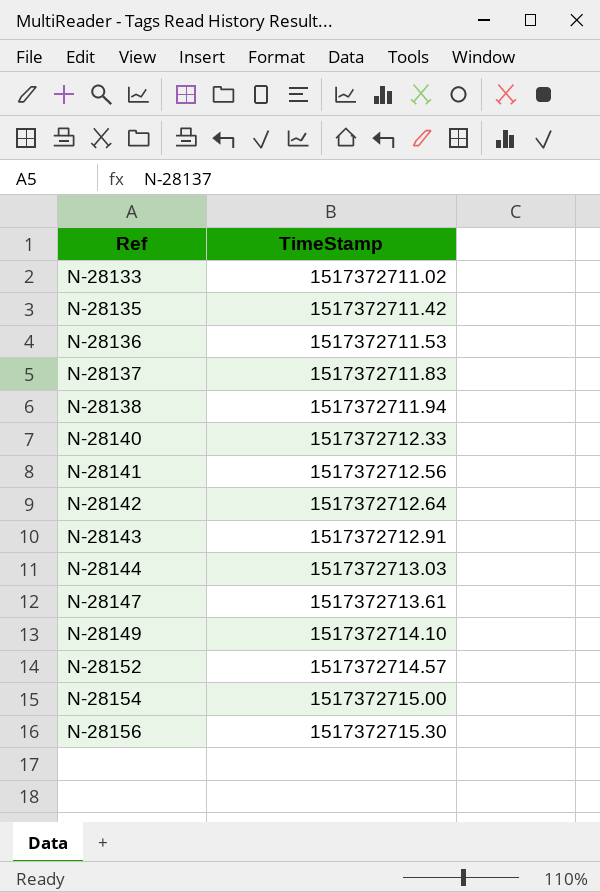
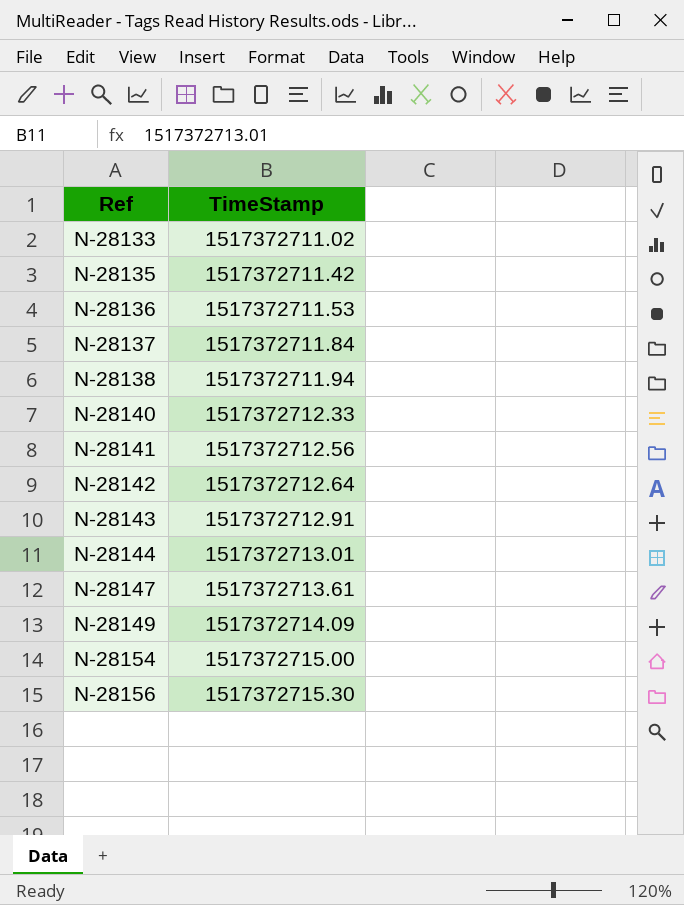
row N-28152: 1517372714.57 -> none
N-28137 | TimeStamp: 1517372711.83 -> 1517372711.84
N-28144 | TimeStamp: 1517372713.03 -> 1517372713.01
N-28149 | TimeStamp: 1517372714.10 -> 1517372714.09

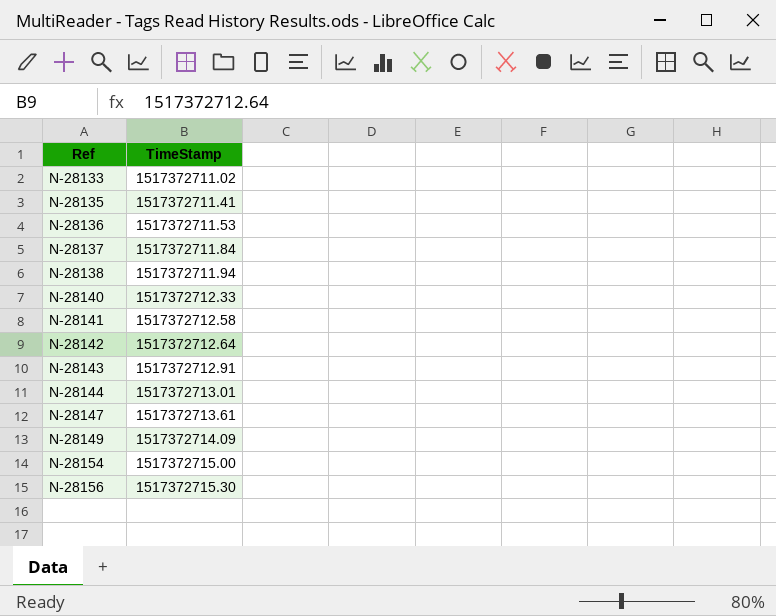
N-28135 | TimeStamp: 1517372711.42 -> 1517372711.41
N-28141 | TimeStamp: 1517372712.56 -> 1517372712.58

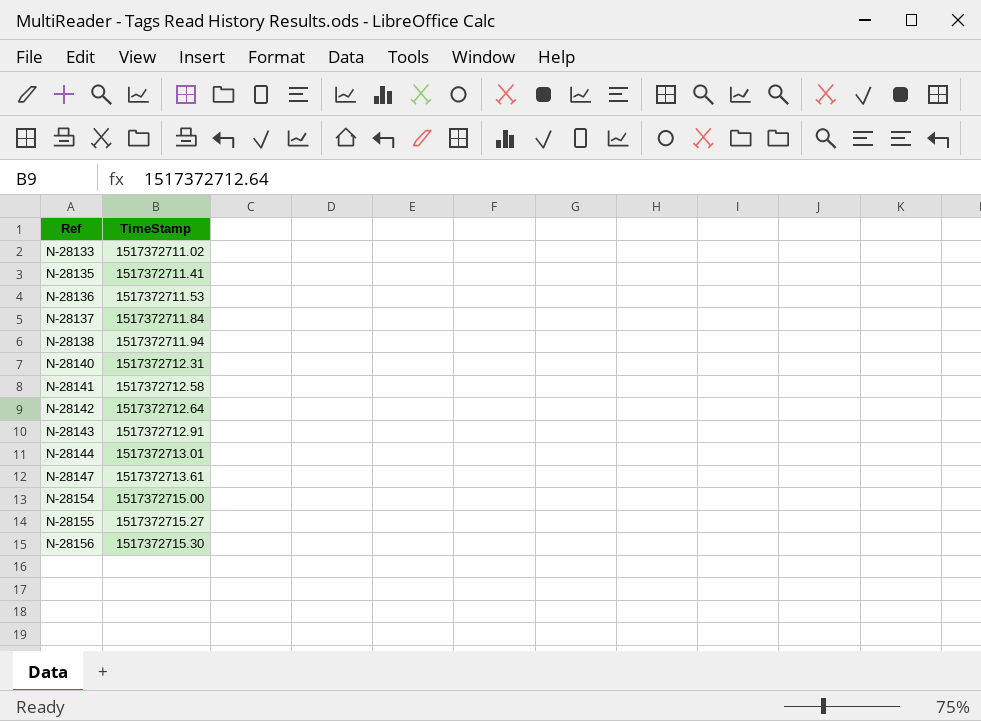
row N-28149: 1517372714.09 -> none
N-28140 | TimeStamp: 1517372712.33 -> 1517372712.31
row N-28155: none -> 1517372715.27

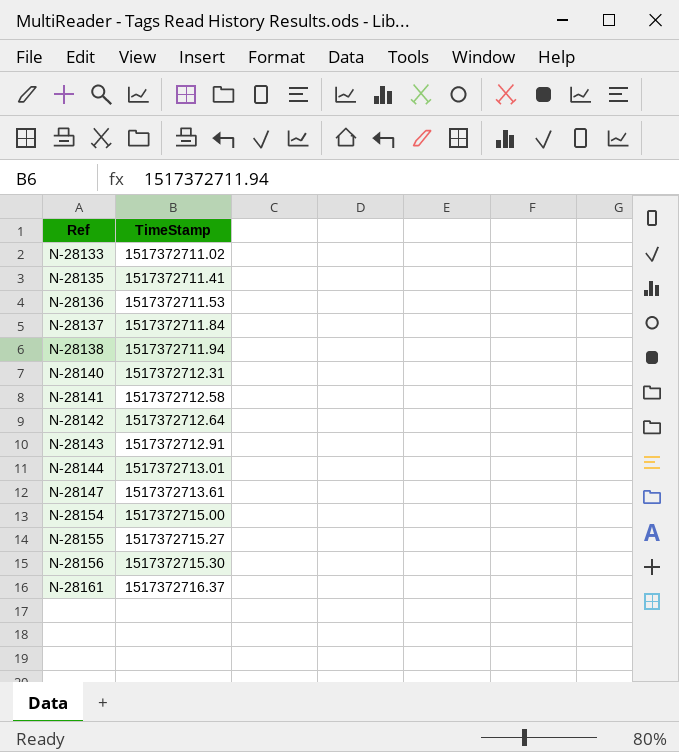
row N-28161: none -> 1517372716.37

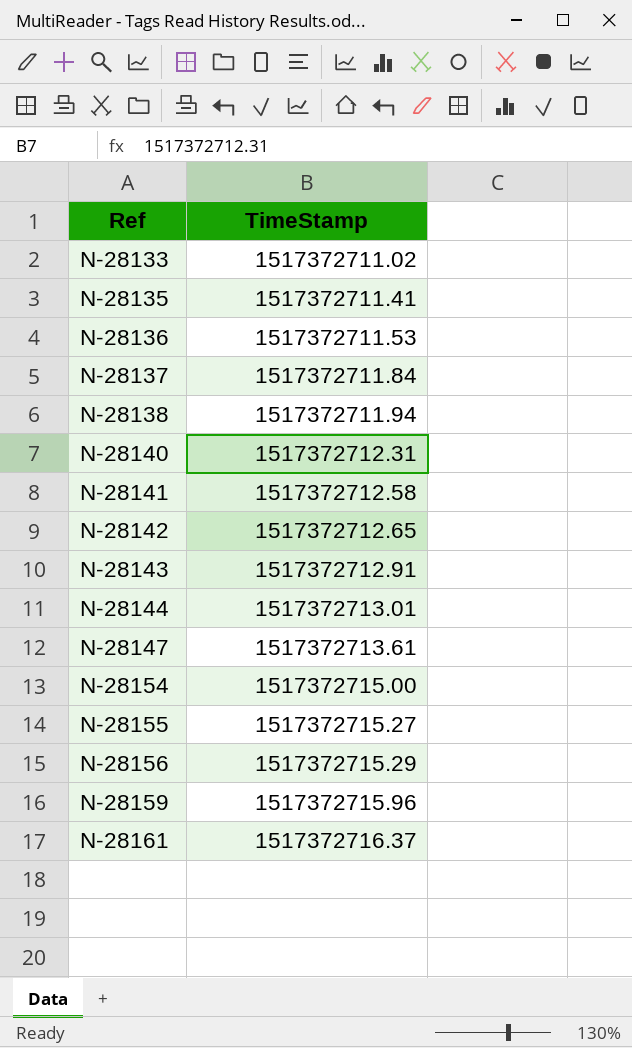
N-28142 | TimeStamp: 1517372712.64 -> 1517372712.65
N-28156 | TimeStamp: 1517372715.30 -> 1517372715.29
row N-28159: none -> 1517372715.96

